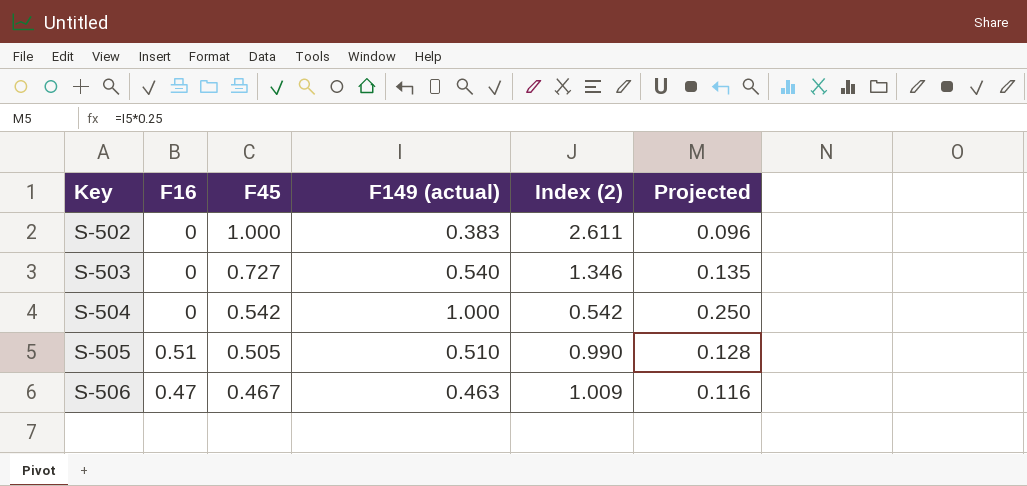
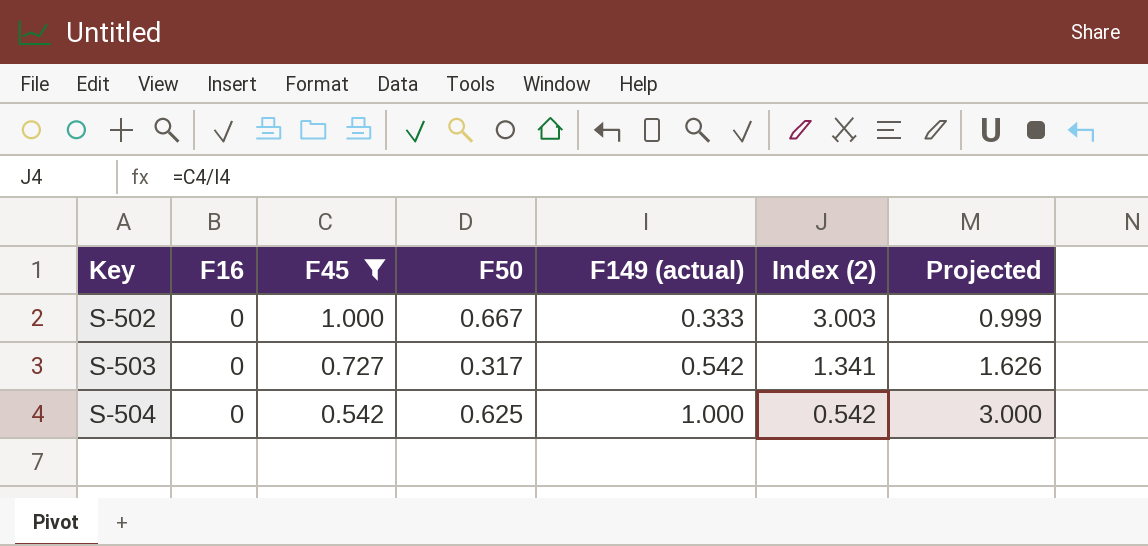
filter: none -> F45 >= 0.542
column F50 | position: none -> 4
column Projected | formula: [F149 (actual)] * 0.25 -> [F149 (actual)] * 3
S-502 | F149 (actual): 0.383 -> 0.333
S-502 | Index (2): 2.611 -> 3.003
S-503 | F149 (actual): 0.540 -> 0.542
S-503 | Index (2): 1.346 -> 1.341

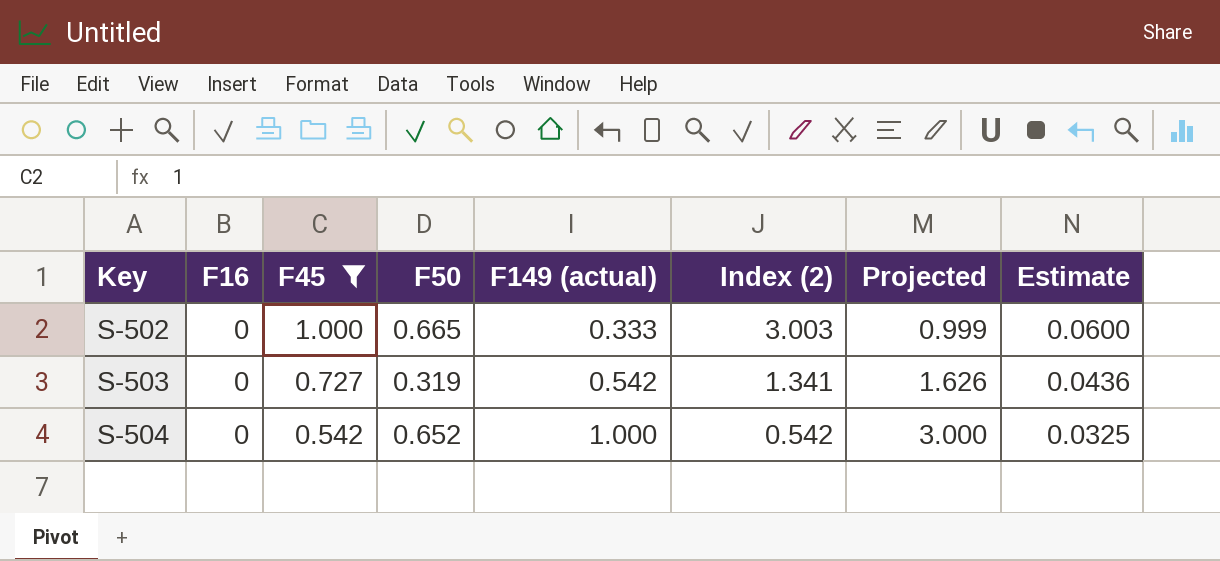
column Estimate | formula: none -> [F45] * 0.06
S-502 | F50: 0.667 -> 0.665
S-503 | F50: 0.317 -> 0.319
S-504 | F50: 0.625 -> 0.652

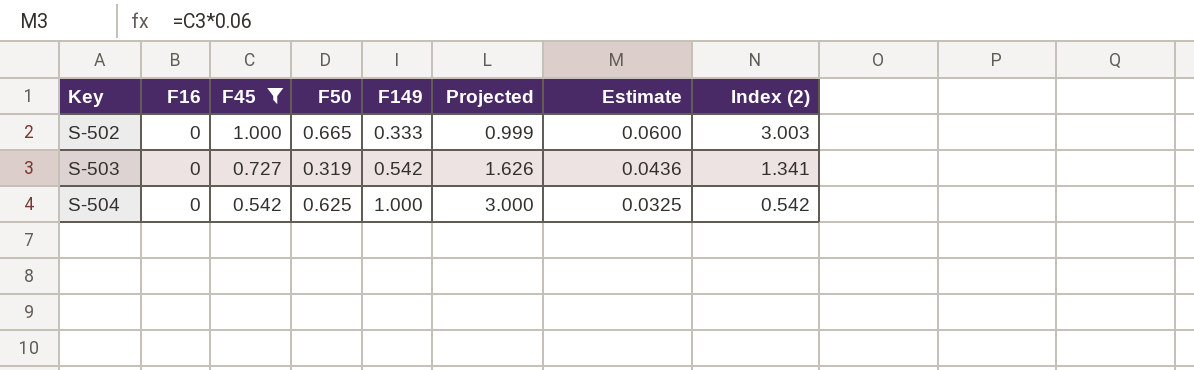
column name: F149 (actual) -> F149
column Index (2) | position: 6 -> 8
S-504 | F50: 0.652 -> 0.625

